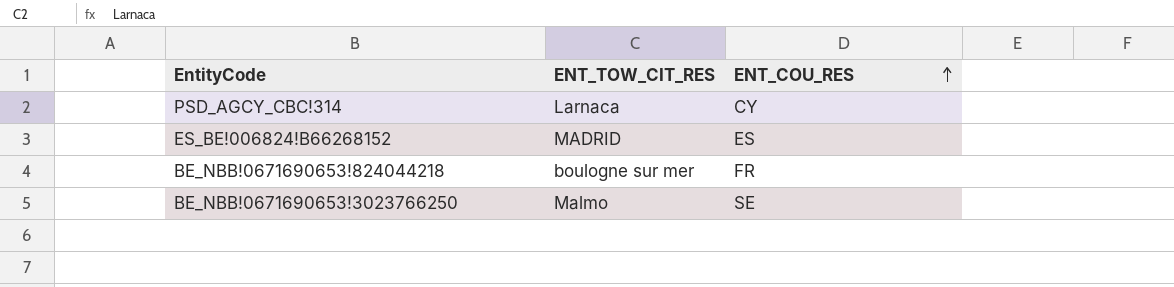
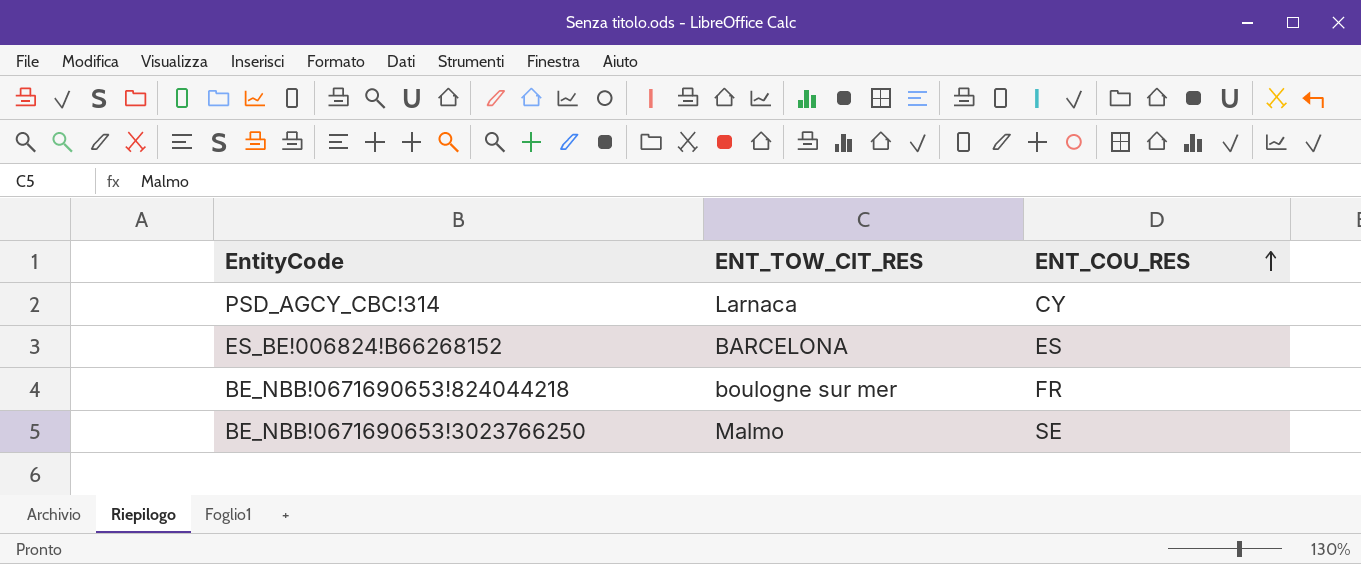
ES_BE!006824!B66268152 | ENT_TOW_CIT_RES: MADRID -> BARCELONA

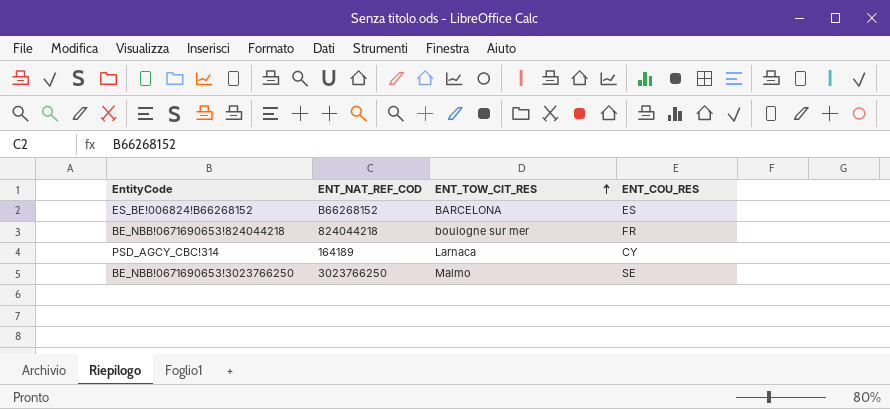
row order: ENT_COU_RES ascending -> ENT_TOW_CIT_RES ascending
column ENT_NAT_REF_COD | position: none -> 2

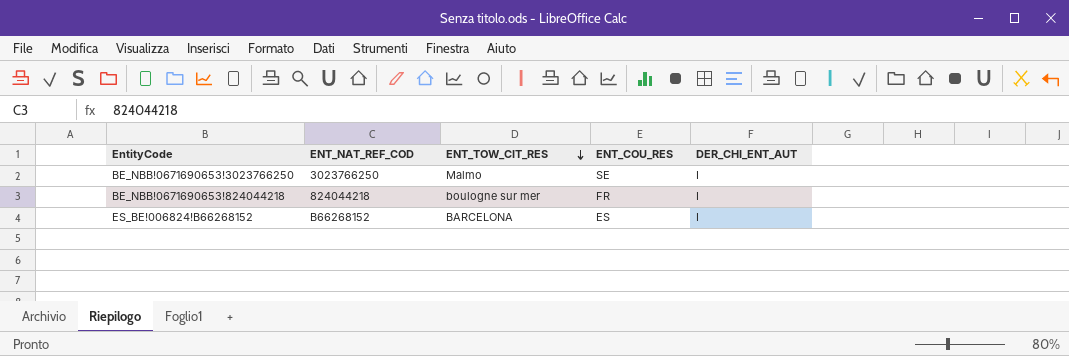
row order: ENT_TOW_CIT_RES ascending -> ENT_TOW_CIT_RES descending
column DER_CHI_ENT_AUT | position: none -> 5
row PSD_AGCY_CBC!314: 164189 | Larnaca | CY -> none

